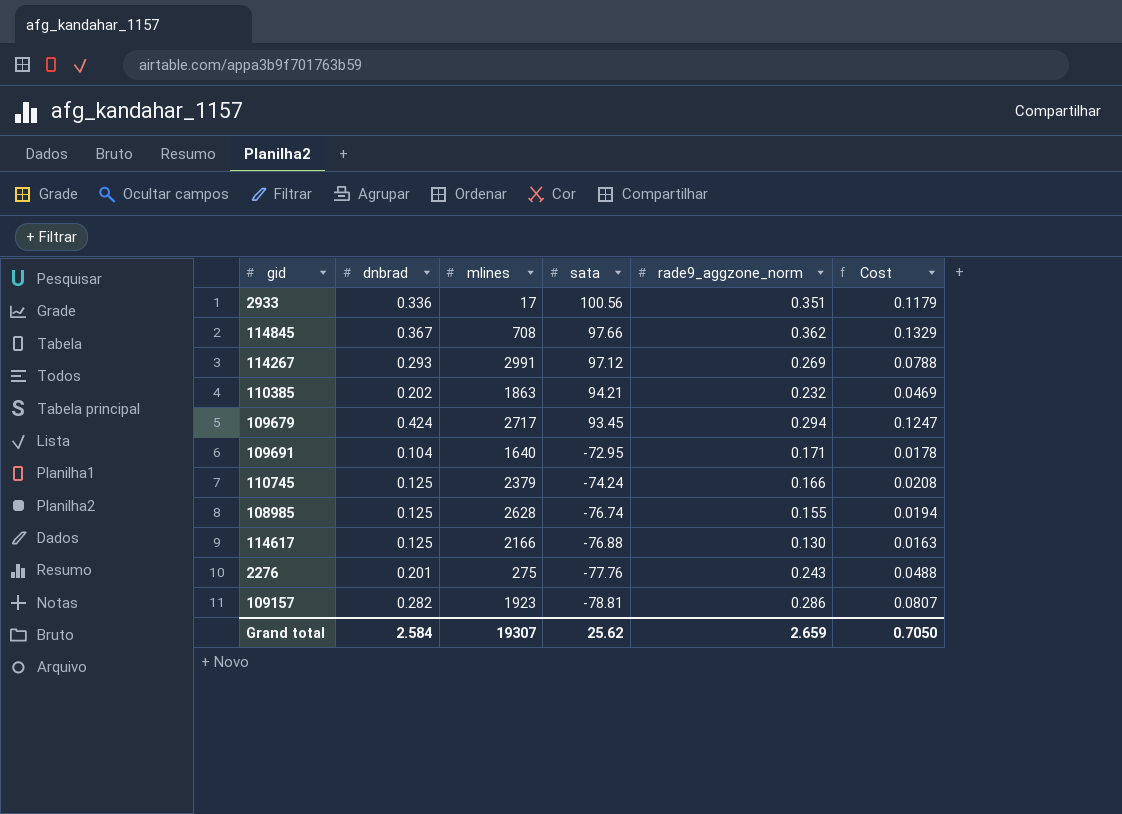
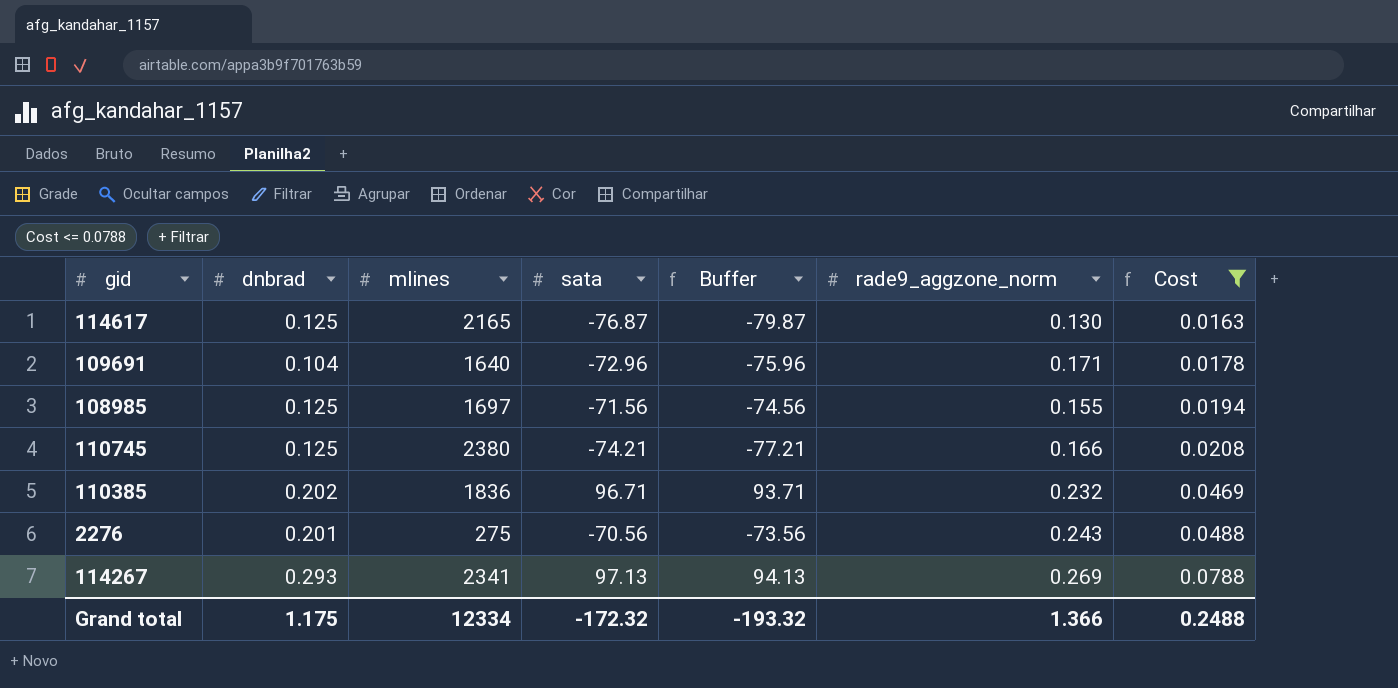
filter: none -> Cost <= 0.0788
row order: sata descending -> Cost ascending
column Buffer | formula: none -> [sata] - 3
114617 | mlines: 2166 -> 2165
114617 | sata: -76.88 -> -76.87
109691 | sata: -72.95 -> -72.96
108985 | mlines: 2628 -> 1697
108985 | sata: -76.74 -> -71.56
110745 | mlines: 2379 -> 2380
110745 | sata: -74.24 -> -74.21
110385 | mlines: 1863 -> 1836
110385 | sata: 94.21 -> 96.71
2276 | sata: -77.76 -> -70.56
114267 | mlines: 2991 -> 2341
114267 | sata: 97.12 -> 97.13
Grand total | dnbrad: 2.584 -> 1.175
Grand total | mlines: 19307 -> 12334
Grand total | sata: 25.62 -> -172.32
Grand total | rade9_aggzone_norm: 2.659 -> 1.366
Grand total | Cost: 0.7050 -> 0.2488

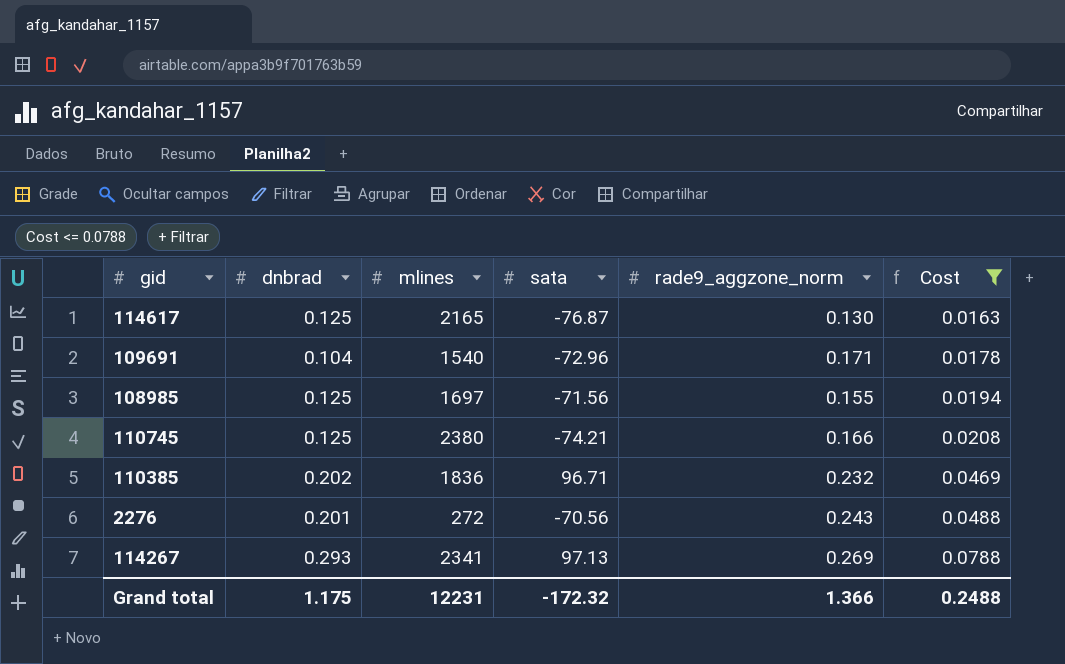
column Buffer | formula: [sata] - 3 -> none
109691 | mlines: 1640 -> 1540
2276 | mlines: 275 -> 272
Grand total | mlines: 12334 -> 12231

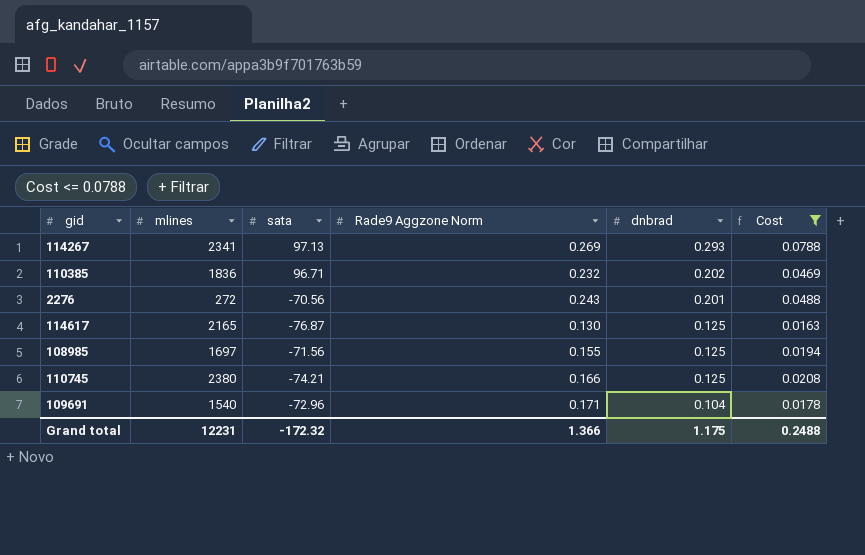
row order: Cost ascending -> dnbrad descending
column name: rade9_aggzone_norm -> Rade9 Aggzone Norm
column dnbrad | position: 2 -> 5

